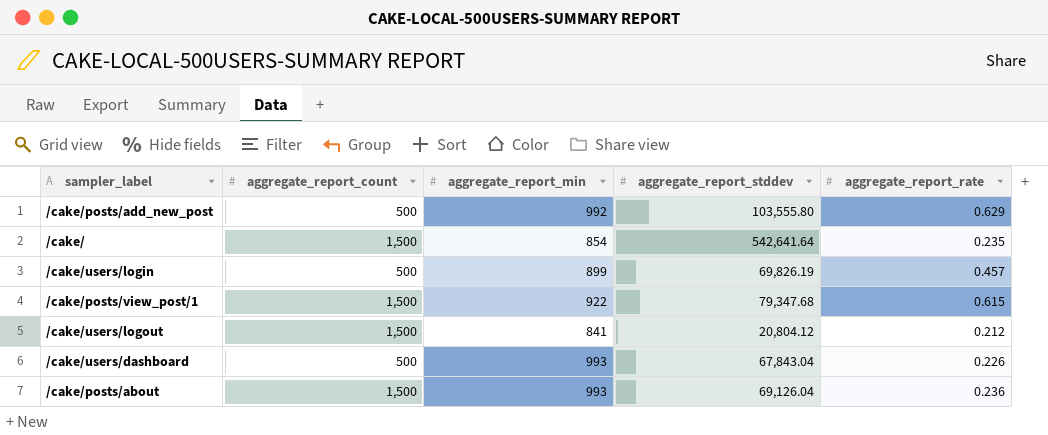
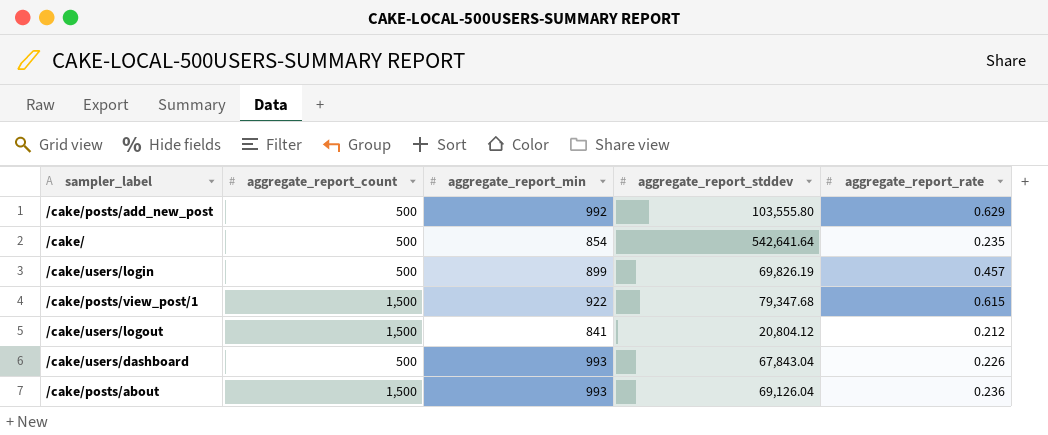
/cake/ | aggregate_report_count: 1,500 -> 500

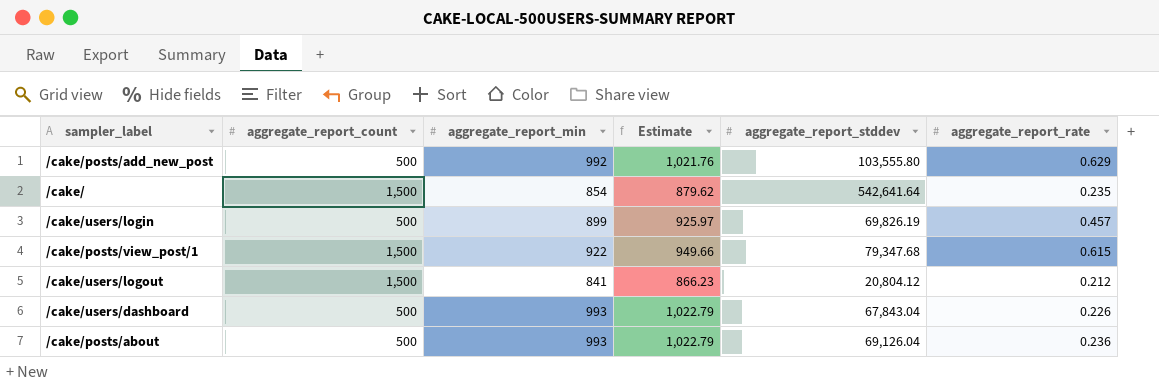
column Estimate | formula: none -> [aggregate_report_min] * 1.03
/cake/ | aggregate_report_count: 500 -> 1,500
/cake/posts/about | aggregate_report_count: 1,500 -> 500

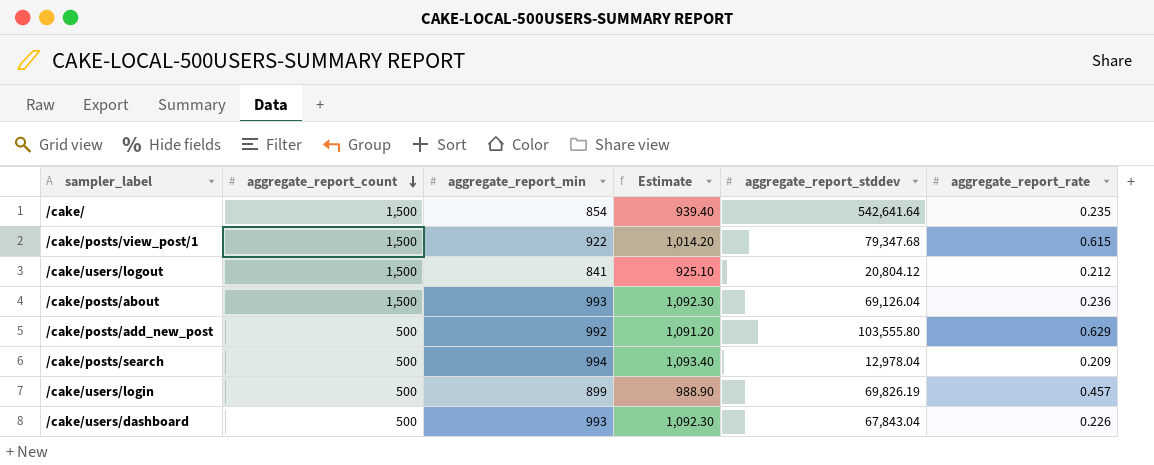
row order: none -> aggregate_report_count descending
column Estimate | formula: [aggregate_report_min] * 1.03 -> [aggregate_report_min] * 1.1
/cake/posts/about | aggregate_report_count: 500 -> 1,500
row /cake/posts/search: none -> 500 | 994 | 1,093.40 | 12,978.04 | 0.209

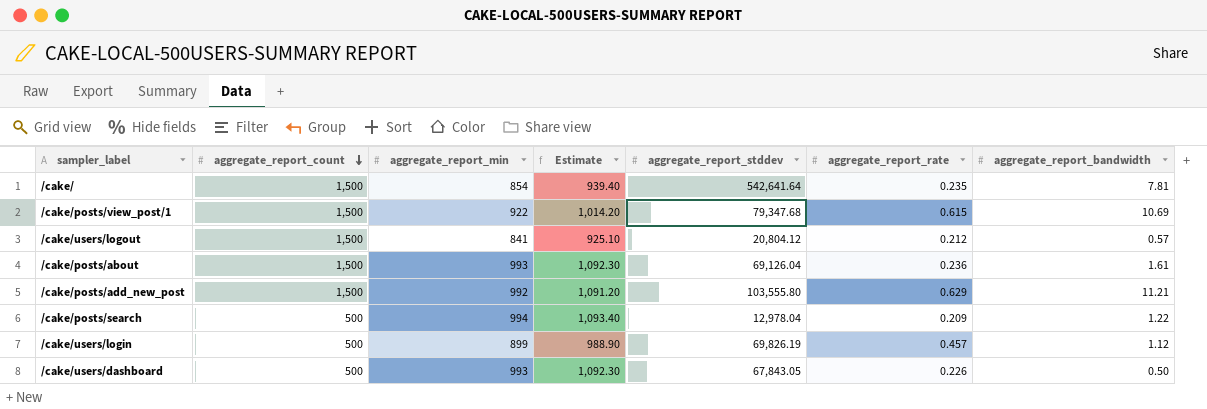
column aggregate_report_bandwidth | position: none -> 7
/cake/posts/add_new_post | aggregate_report_count: 500 -> 1,500
/cake/users/dashboard | aggregate_report_stddev: 67,843.04 -> 67,843.05

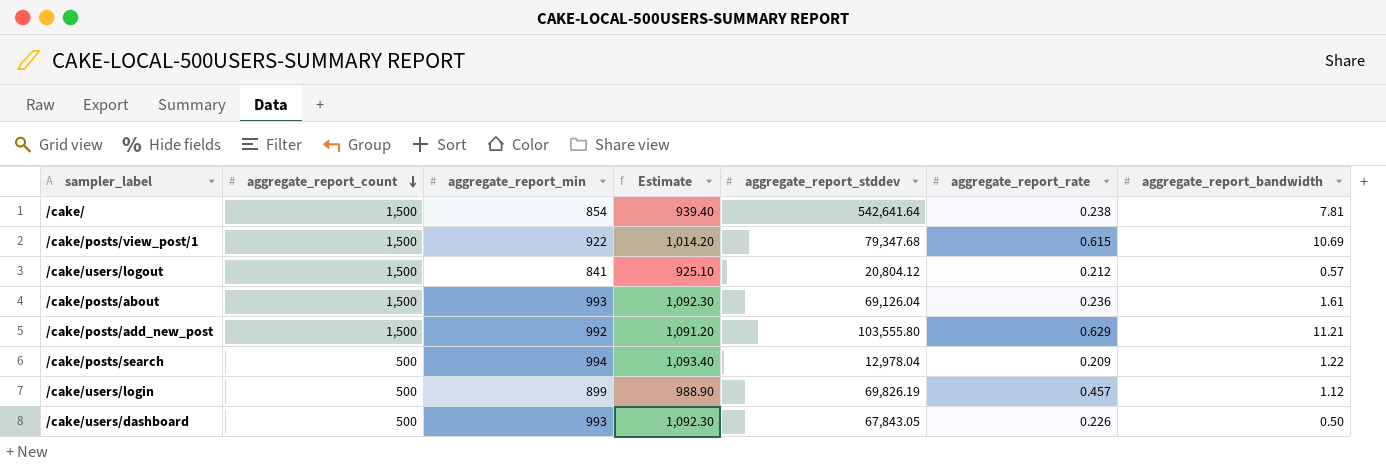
/cake/ | aggregate_report_rate: 0.235 -> 0.238

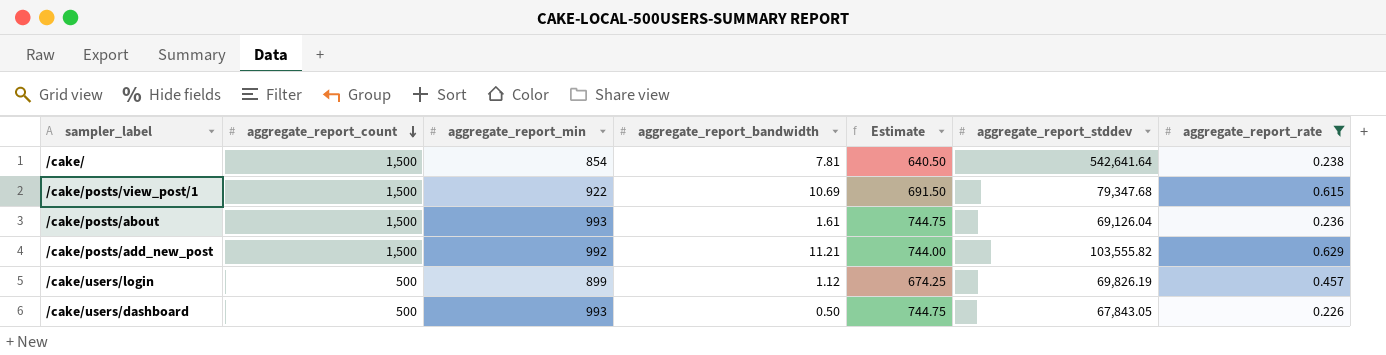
filter: none -> aggregate_report_rate >= 0.226
column aggregate_report_bandwidth | position: 7 -> 4
column Estimate | formula: [aggregate_report_min] * 1.1 -> [aggregate_report_min] * 0.75
/cake/posts/add_new_post | aggregate_report_stddev: 103,555.80 -> 103,555.82

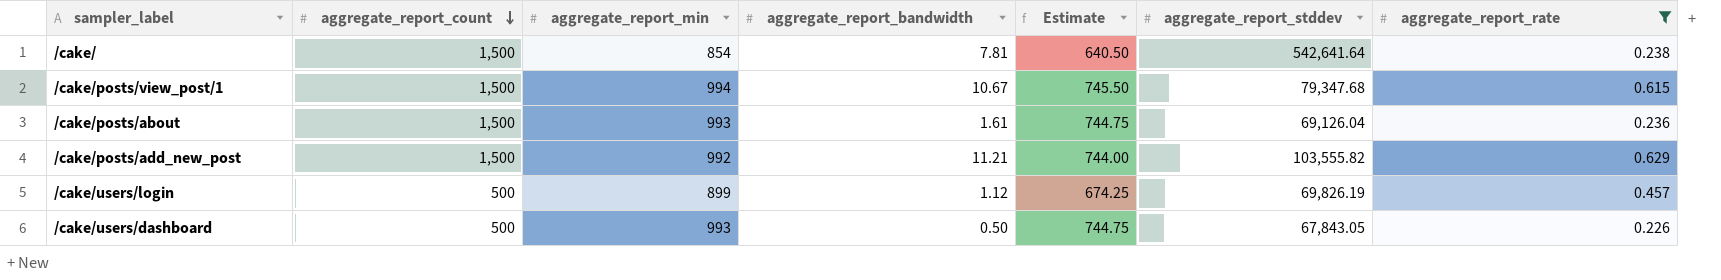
/cake/posts/view_post/1 | aggregate_report_min: 922 -> 994
/cake/posts/view_post/1 | aggregate_report_bandwidth: 10.69 -> 10.67
/cake/posts/view_post/1 | Estimate: 691.50 -> 745.50

